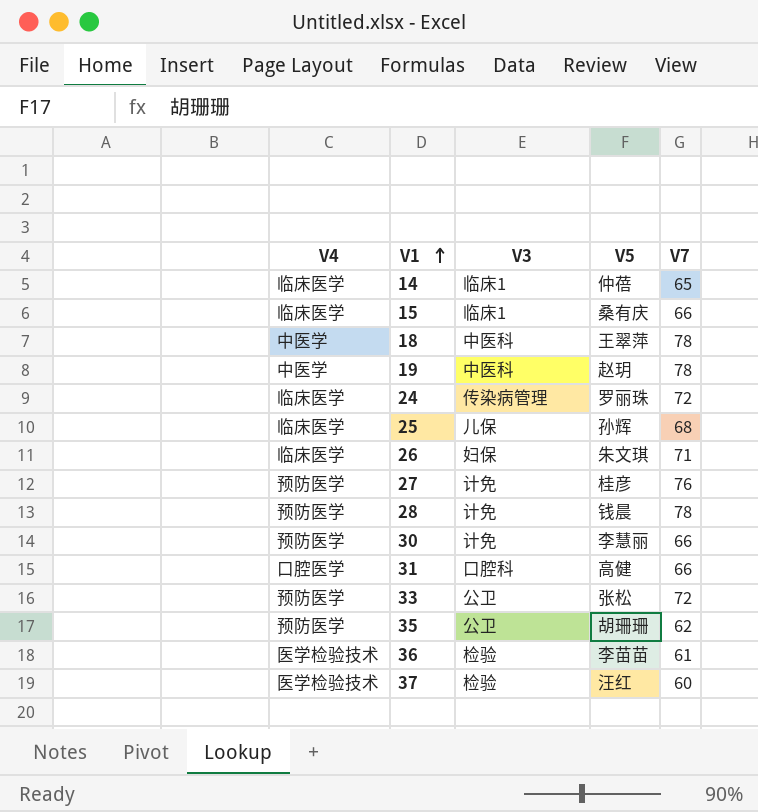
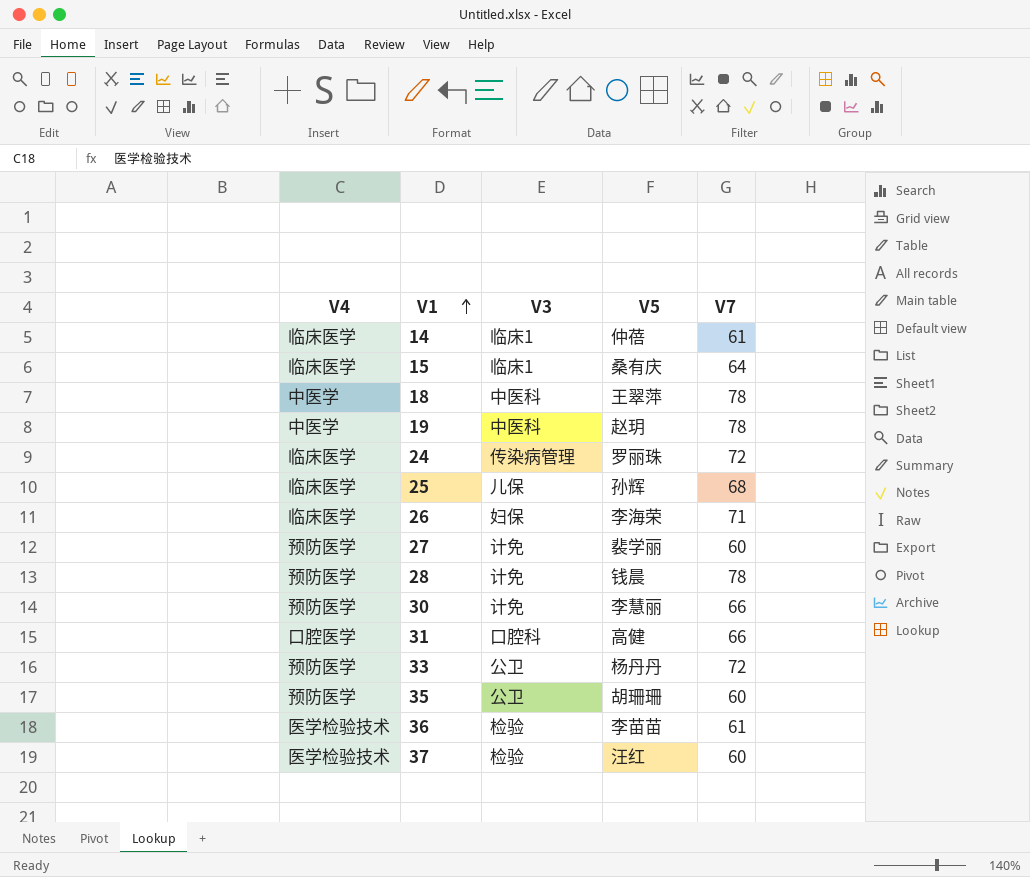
14 | V7: 65 -> 61
15 | V7: 66 -> 64
26 | V5: 朱文琪 -> 李海荣
27 | V5: 桂彦 -> 裴学丽
27 | V7: 76 -> 60
33 | V5: 张松 -> 杨丹丹
35 | V7: 62 -> 60

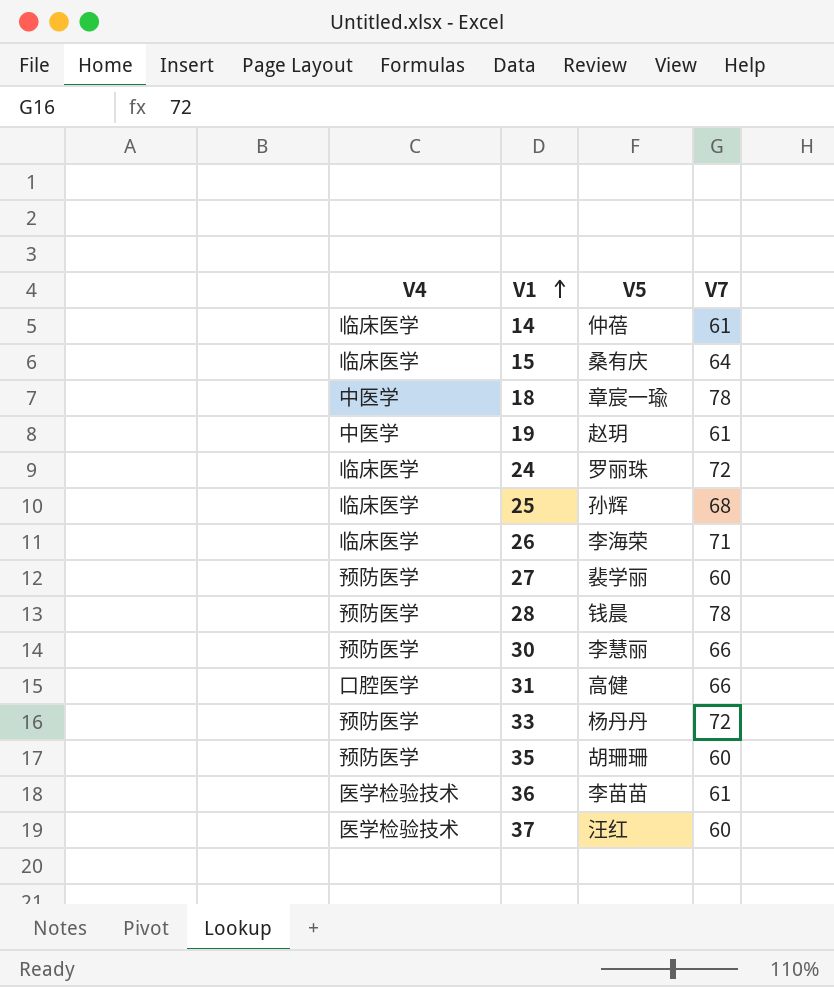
column V3 | position: 3 -> none
18 | V5: 王翠萍 -> 章宸一瑜
19 | V7: 78 -> 61

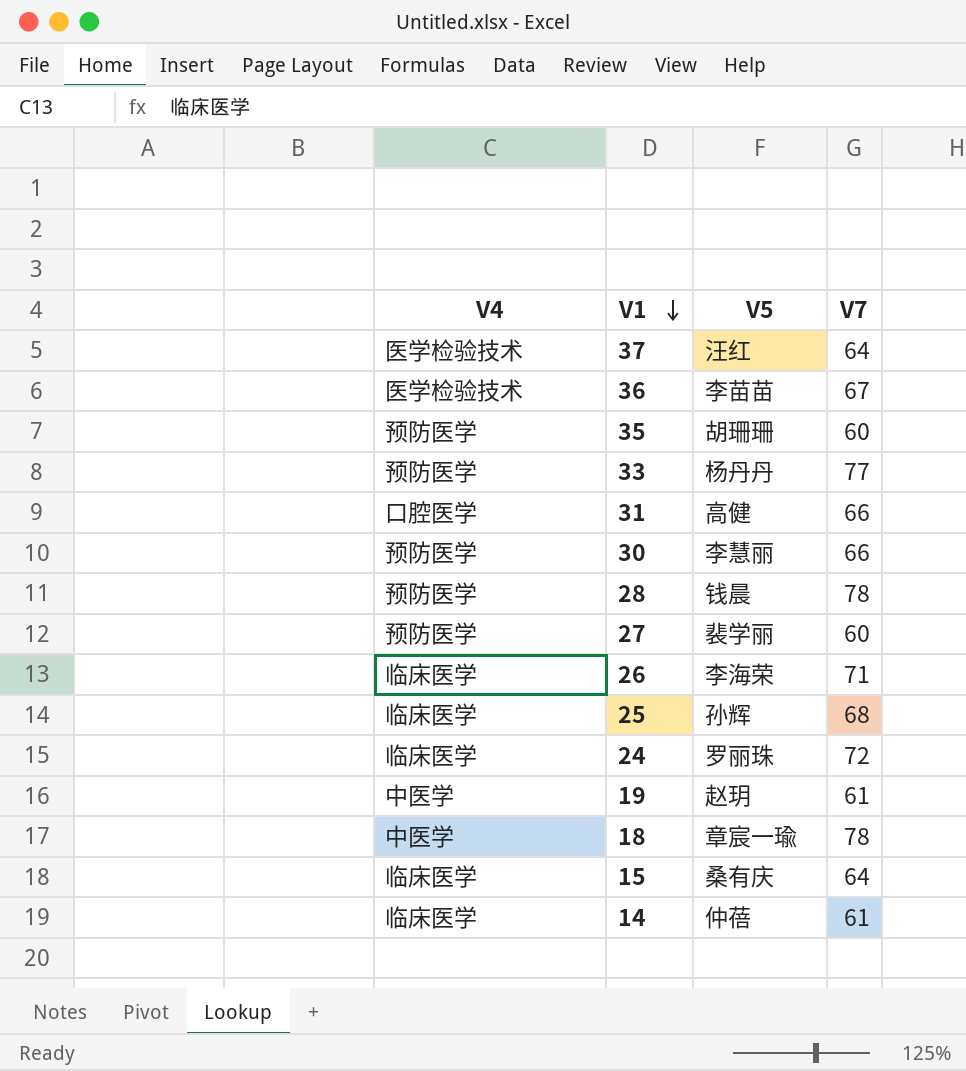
row order: V1 ascending -> V1 descending
37 | V7: 60 -> 64
36 | V7: 61 -> 67
33 | V7: 72 -> 77

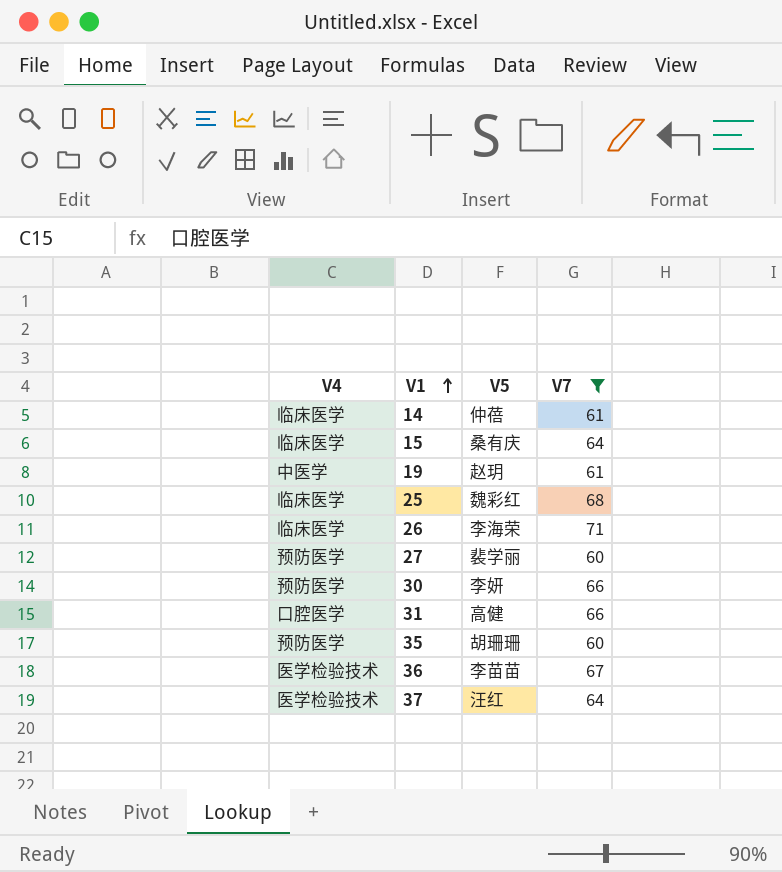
filter: none -> V7 <= 71
row order: V1 descending -> V1 ascending
25 | V5: 孙辉 -> 魏彩红
30 | V5: 李慧丽 -> 李妍

